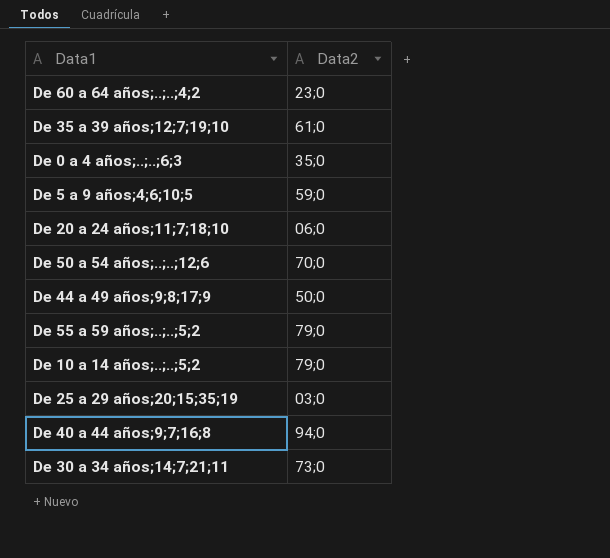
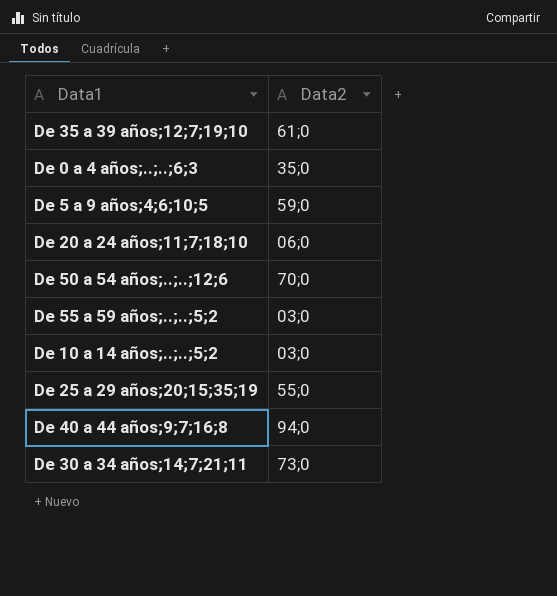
row De 60 a 64 años;..;..;4;2: 23;0 -> none
row De 44 a 49 años;9;8;17;9: 50;0 -> none
De 55 a 59 años;..;..;5;2 | Data2: 79;0 -> 03;0
De 10 a 14 años;..;..;5;2 | Data2: 79;0 -> 03;0
De 25 a 29 años;20;15;35;19 | Data2: 03;0 -> 55;0

